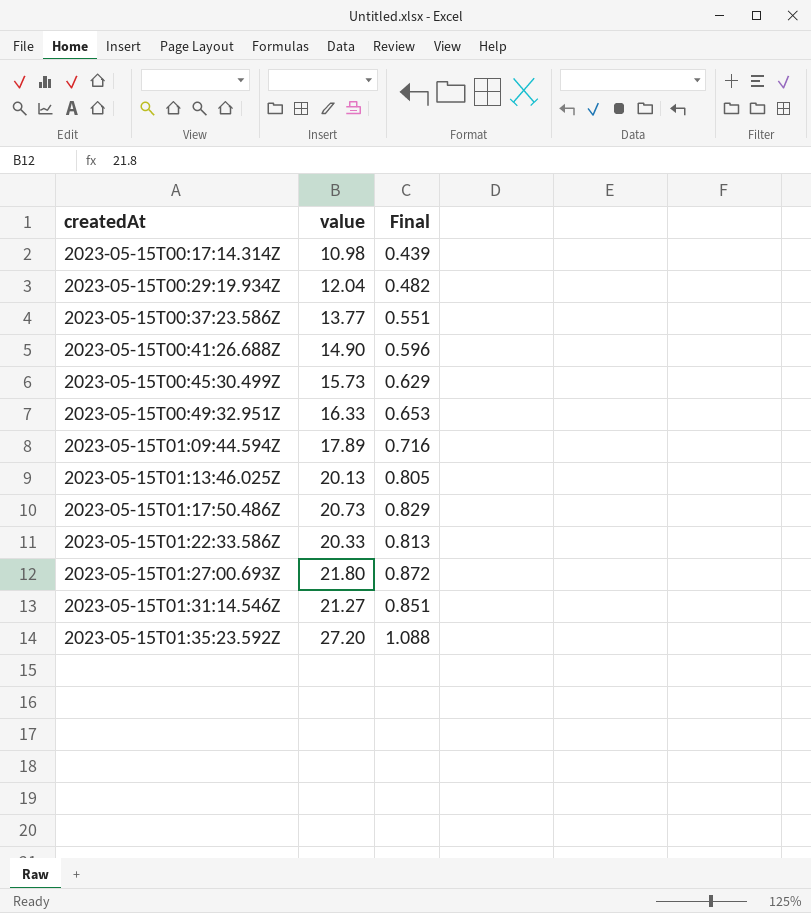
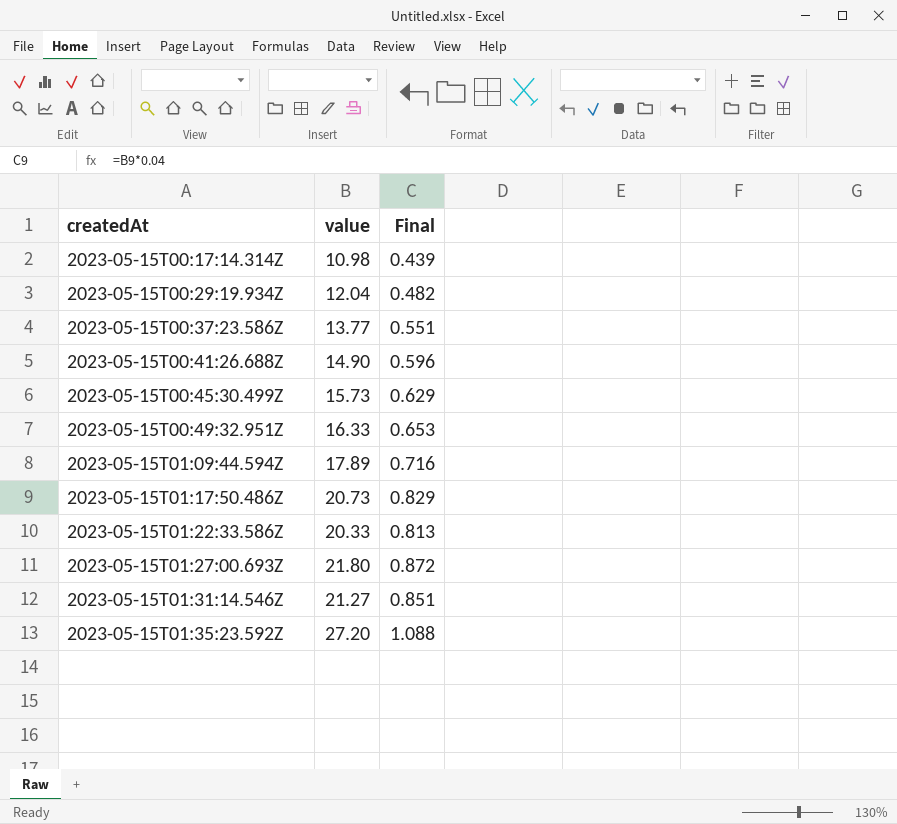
row 2023-05-15T01:13:46.025Z: 20.13 | 0.805 -> none

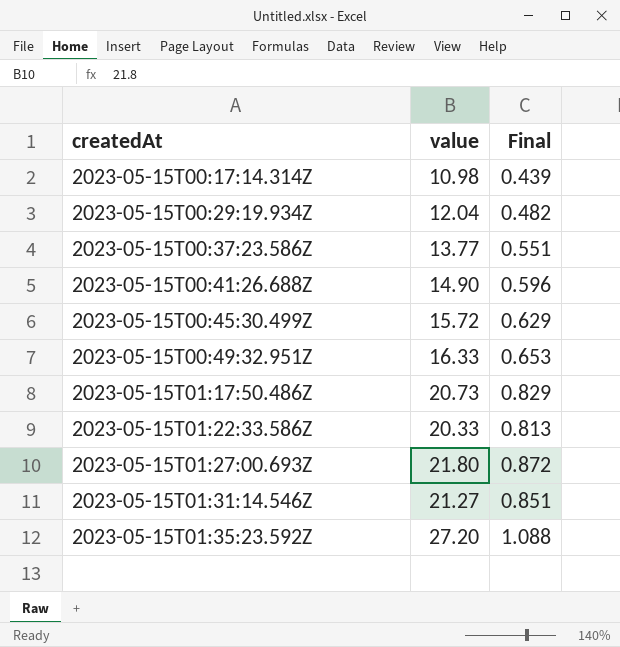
row 2023-05-15T01:09:44.594Z: 17.89 | 0.716 -> none
2023-05-15T00:45:30.499Z | value: 15.73 -> 15.72

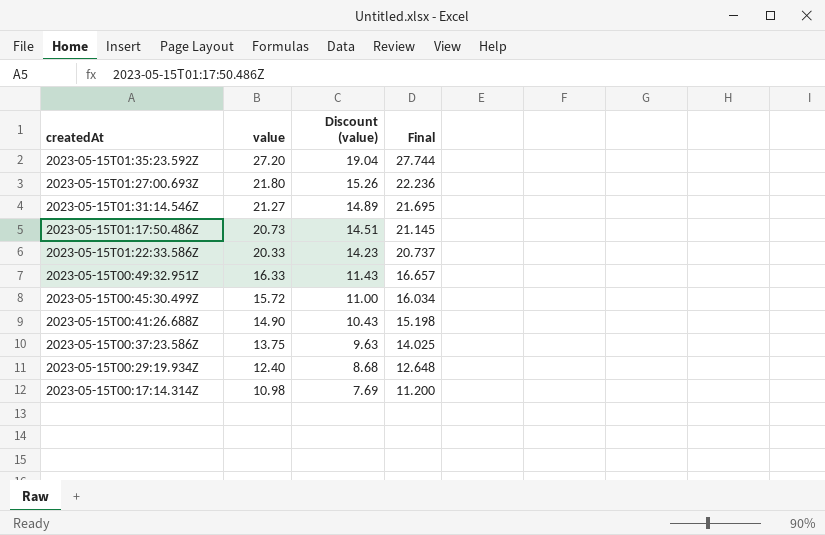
row order: createdAt ascending -> value descending
column Discount (value) | formula: none -> [value] * 0.7
column Final | formula: [value] * 0.04 -> [value] * 1.02
2023-05-15T00:37:23.586Z | value: 13.77 -> 13.75
2023-05-15T00:29:19.934Z | value: 12.04 -> 12.40

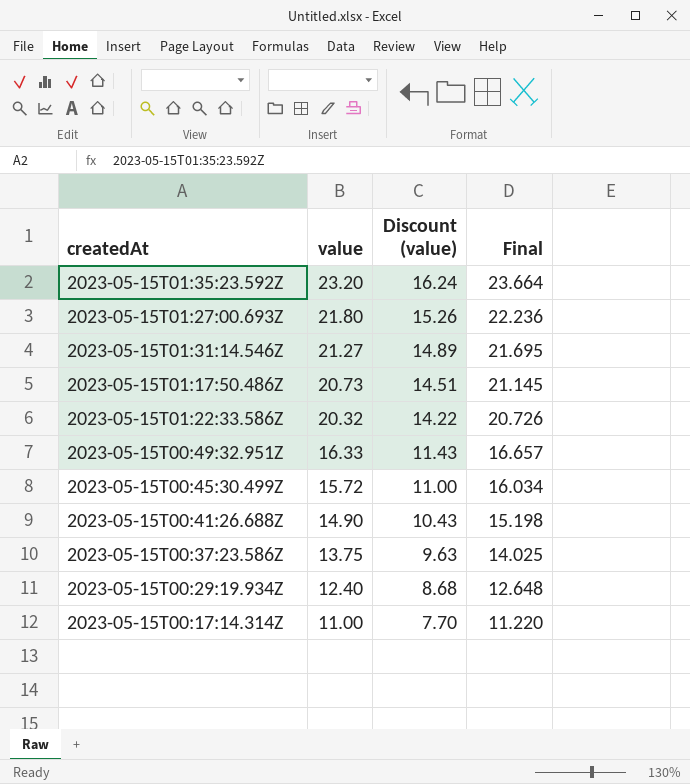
2023-05-15T01:35:23.592Z | value: 27.20 -> 23.20
2023-05-15T01:35:23.592Z | Discount (value): 19.04 -> 16.24
2023-05-15T01:35:23.592Z | Final: 27.744 -> 23.664
2023-05-15T01:22:33.586Z | value: 20.33 -> 20.32
2023-05-15T01:22:33.586Z | Discount (value): 14.23 -> 14.22
2023-05-15T01:22:33.586Z | Final: 20.737 -> 20.726
2023-05-15T00:17:14.314Z | value: 10.98 -> 11.00
2023-05-15T00:17:14.314Z | Discount (value): 7.69 -> 7.70
2023-05-15T00:17:14.314Z | Final: 11.200 -> 11.220

